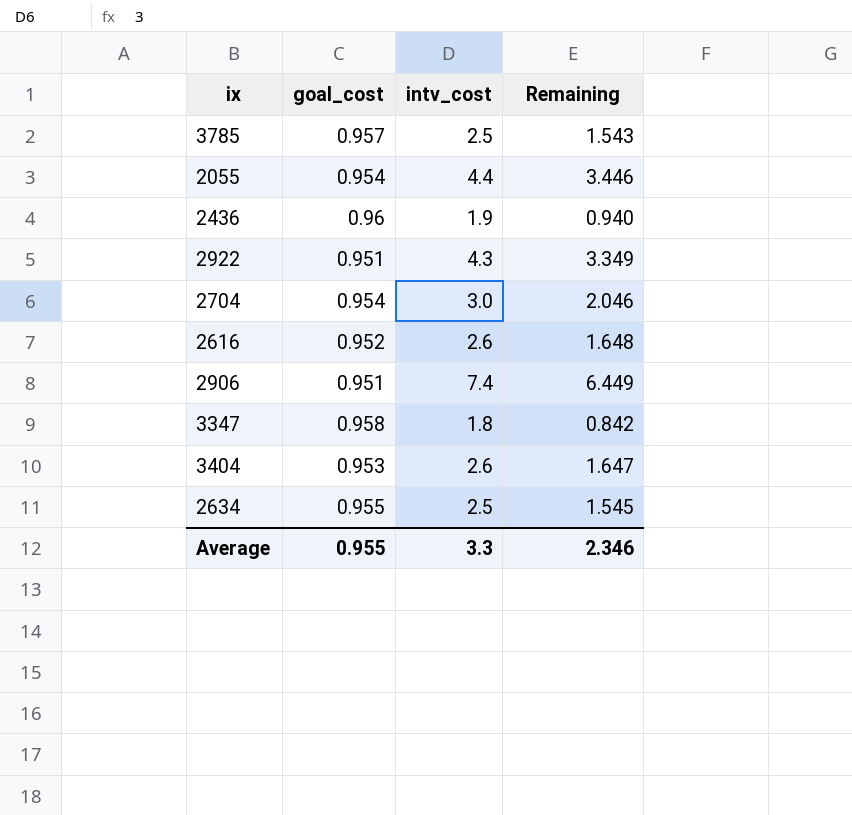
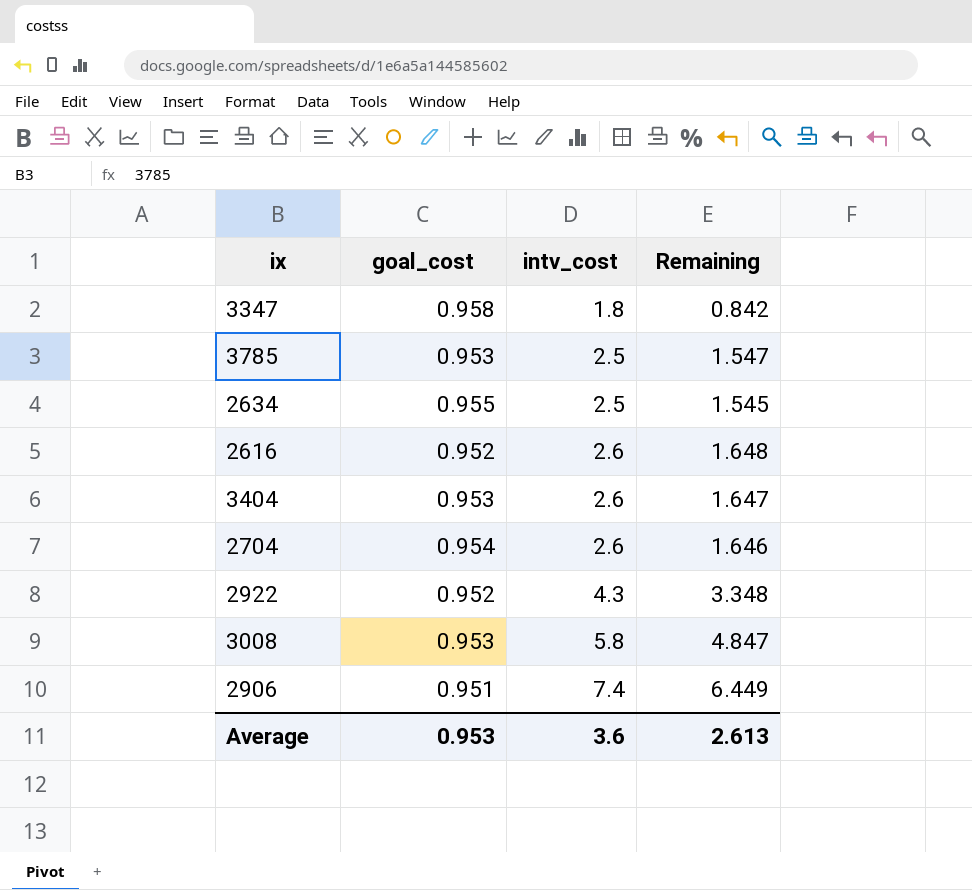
row order: none -> intv_cost ascending
row 2055: 0.954 | 4.4 | 3.446 -> none
row 2436: 0.96 | 1.9 | 0.940 -> none
3785 | goal_cost: 0.957 -> 0.953
3785 | Remaining: 1.543 -> 1.547
2704 | intv_cost: 3.0 -> 2.6
2704 | Remaining: 2.046 -> 1.646
2922 | goal_cost: 0.951 -> 0.952
2922 | Remaining: 3.349 -> 3.348
row 3008: none -> 0.953 | 5.8 | 4.847
Average | goal_cost: 0.955 -> 0.953
Average | intv_cost: 3.3 -> 3.6
Average | Remaining: 2.346 -> 2.613

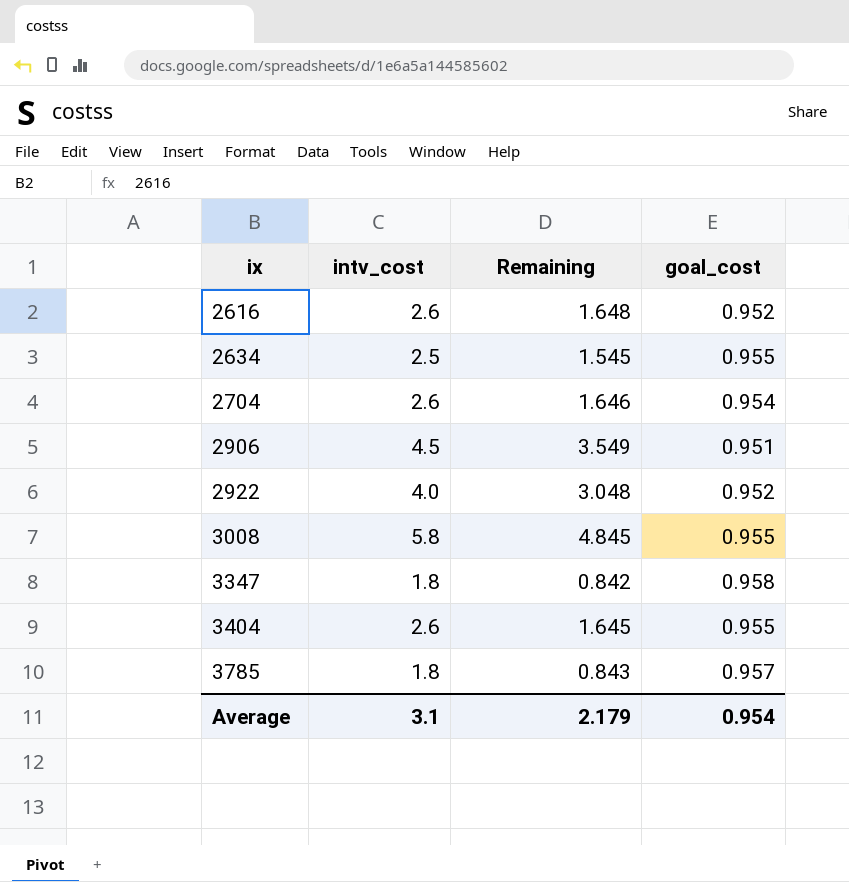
row order: intv_cost ascending -> ix ascending
column goal_cost | position: 2 -> 4
2906 | intv_cost: 7.4 -> 4.5
2906 | Remaining: 6.449 -> 3.549
2922 | intv_cost: 4.3 -> 4.0
2922 | Remaining: 3.348 -> 3.048
3008 | Remaining: 4.847 -> 4.845
3008 | goal_cost: 0.953 -> 0.955
3404 | Remaining: 1.647 -> 1.645
3404 | goal_cost: 0.953 -> 0.955
3785 | intv_cost: 2.5 -> 1.8
3785 | Remaining: 1.547 -> 0.843
3785 | goal_cost: 0.953 -> 0.957
Average | intv_cost: 3.6 -> 3.1
Average | Remaining: 2.613 -> 2.179
Average | goal_cost: 0.953 -> 0.954

